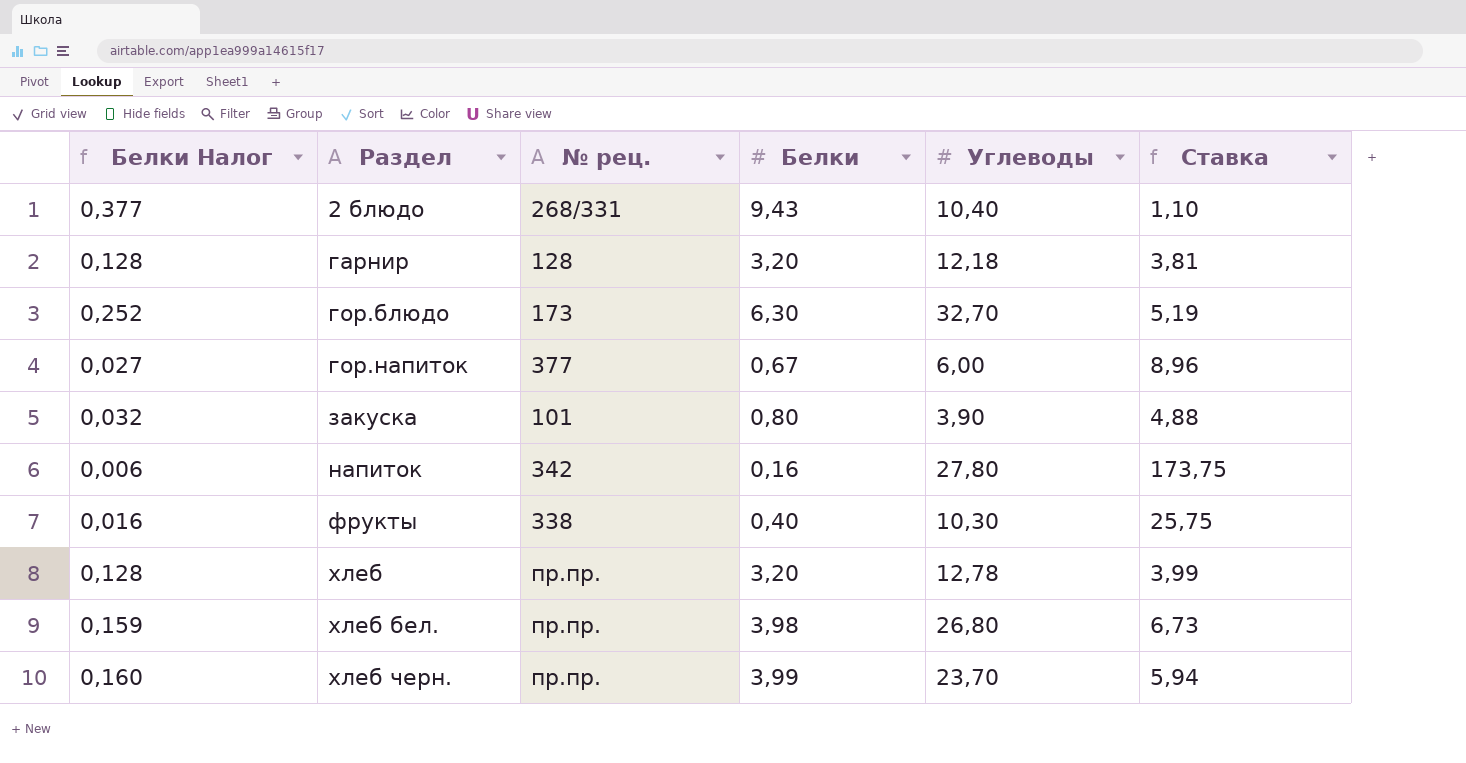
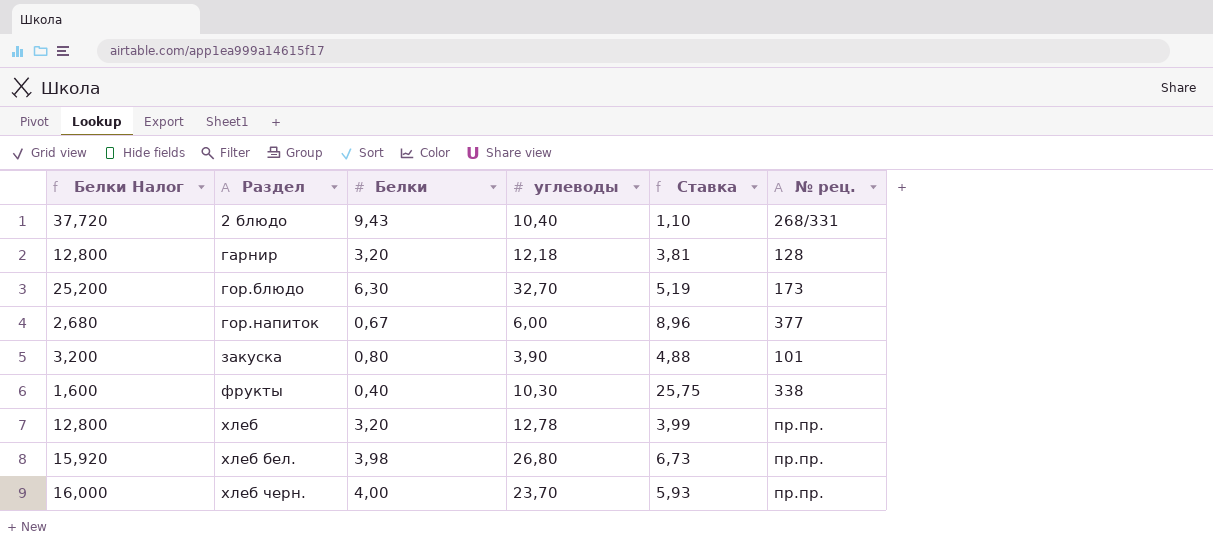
column Белки Налог | formula: [Белки] * 0,04 -> [Белки] * 4
column name: Углеводы -> углеводы
column № рец. | position: 3 -> 6
row напиток: 0,006 | 342 | 0,16 | 27,80 | 173,75 -> none
хлеб черн. | Белки: 3,99 -> 4,00
хлеб черн. | Ставка: 5,94 -> 5,93

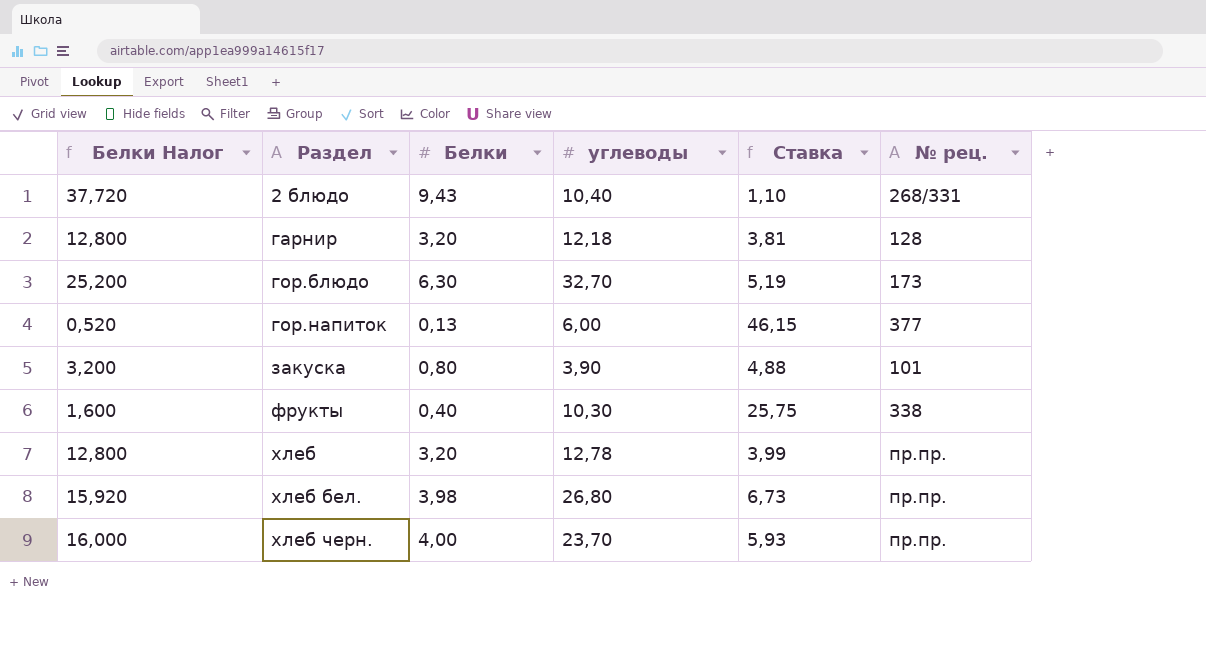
гор.напиток | Белки Налог: 2,680 -> 0,520
гор.напиток | Белки: 0,67 -> 0,13
гор.напиток | Ставка: 8,96 -> 46,15

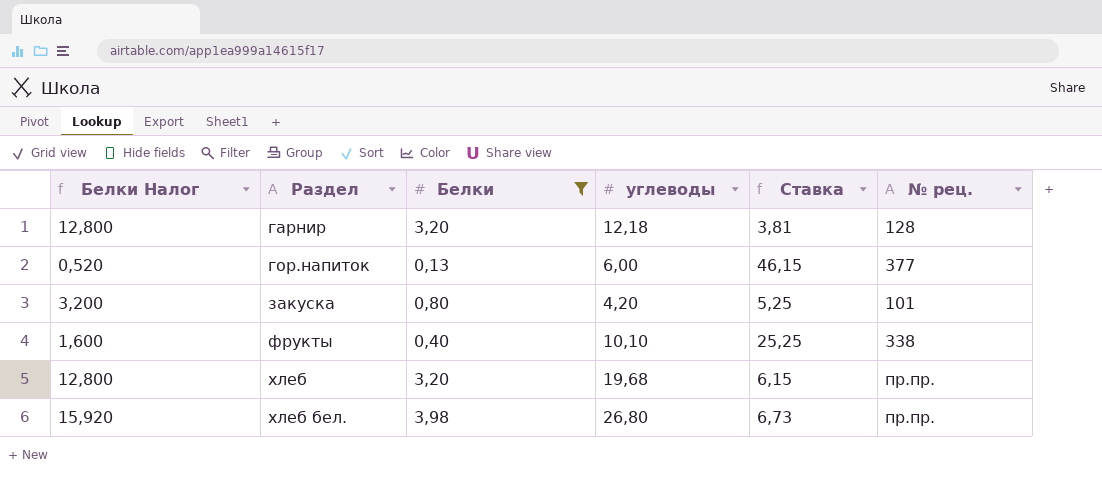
filter: none -> Белки <= 3,98
закуска | углеводы: 3,90 -> 4,20
закуска | Ставка: 4,88 -> 5,25
фрукты | углеводы: 10,30 -> 10,10
фрукты | Ставка: 25,75 -> 25,25
хлеб | углеводы: 12,78 -> 19,68
хлеб | Ставка: 3,99 -> 6,15

